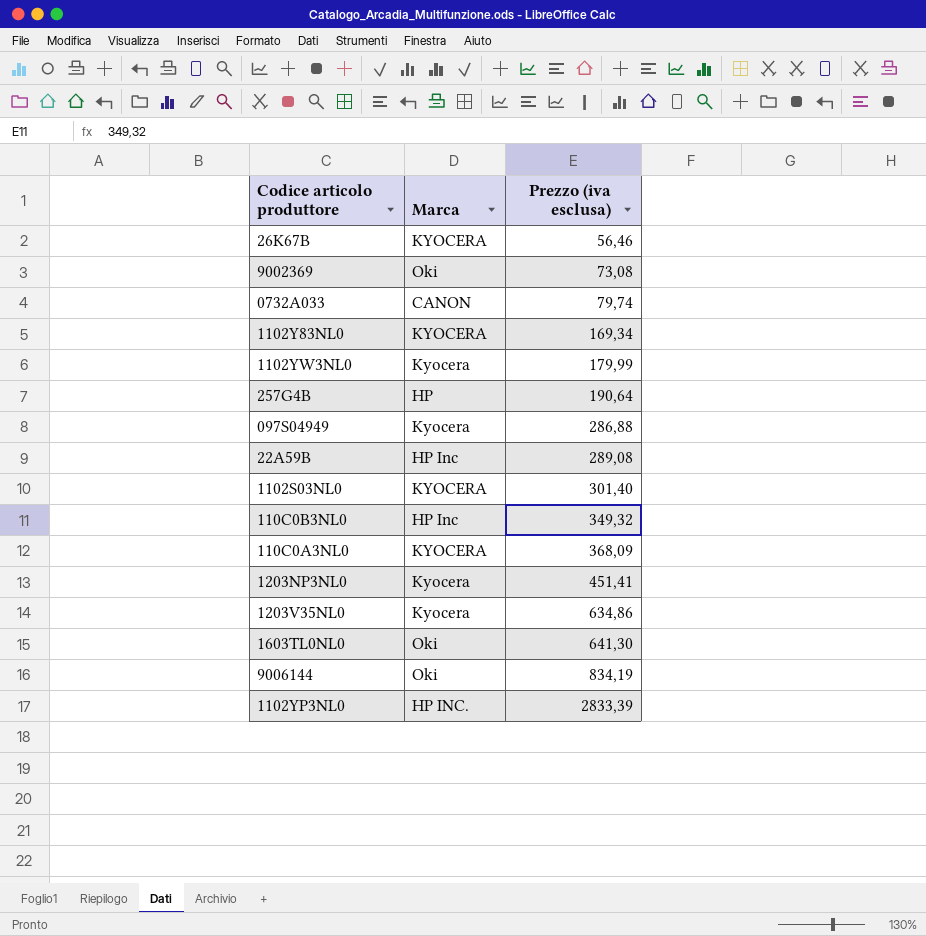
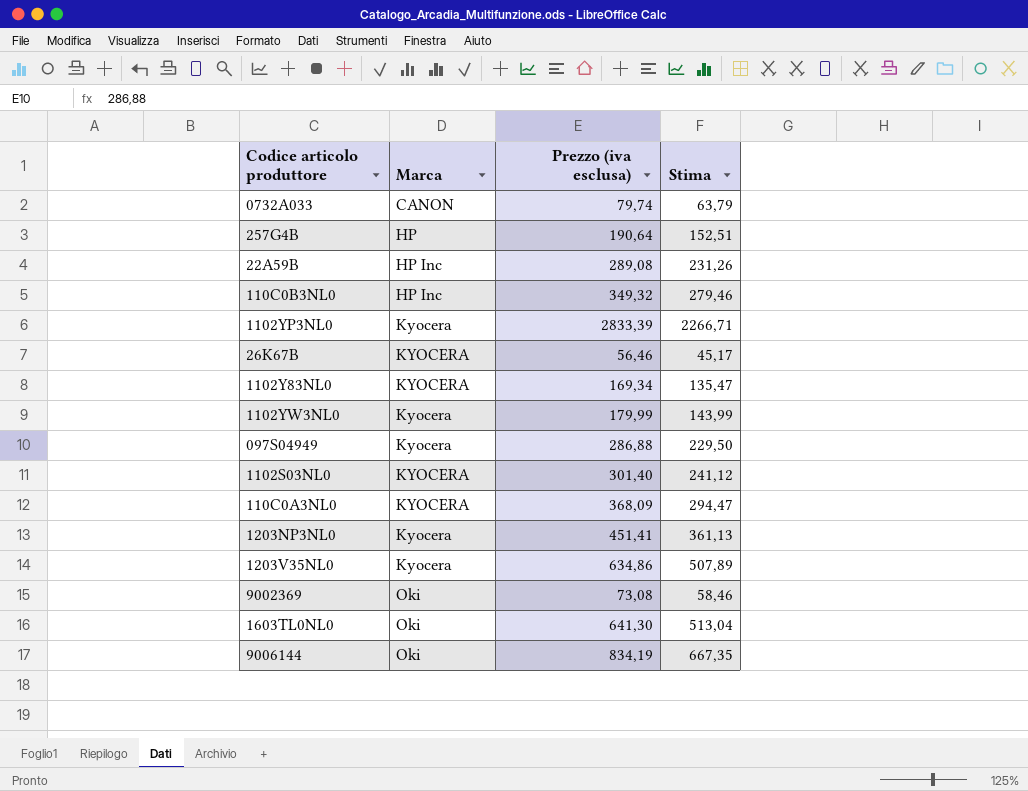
row order: Prezzo (iva esclusa) ascending -> Marca ascending
column Stima | formula: none -> [Prezzo (iva esclusa)] * 0,8
1102YP3NL0 | Marca: HP INC. -> Kyocera

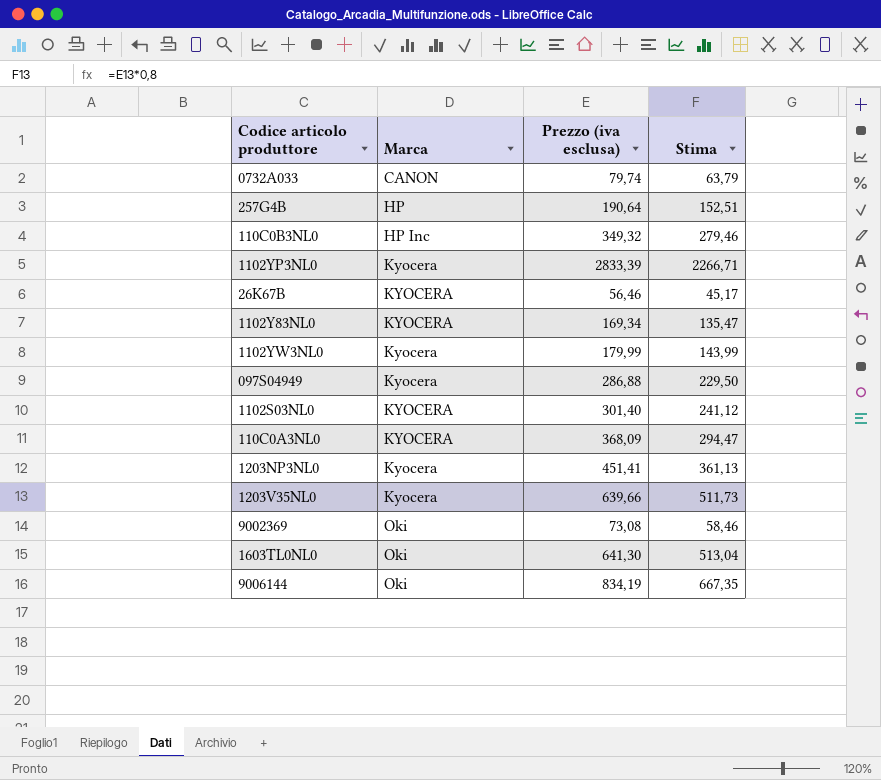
row 22A59B: HP Inc | 289,08 | 231,26 -> none
1203V35NL0 | Prezzo (iva esclusa): 634,86 -> 639,66
1203V35NL0 | Stima: 507,89 -> 511,73

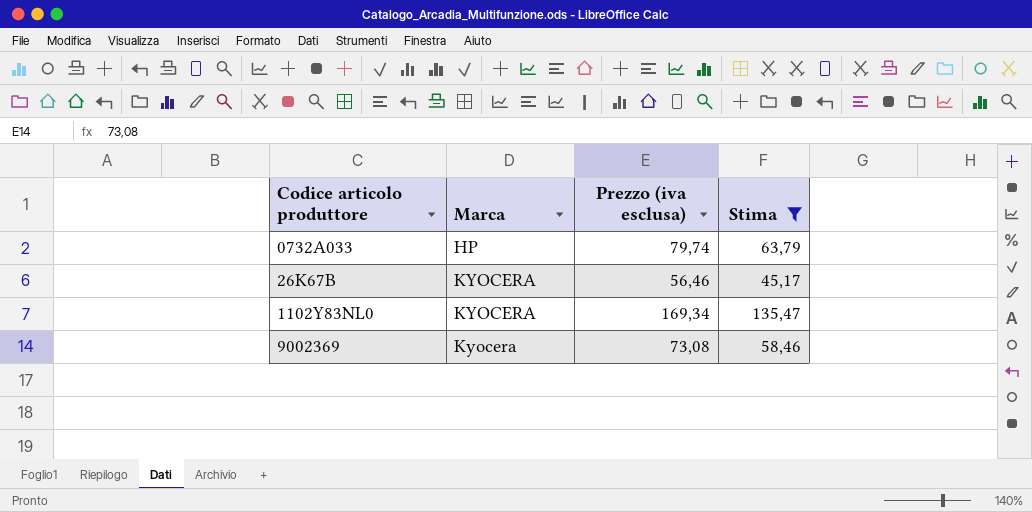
filter: none -> Stima <= 135,47
0732A033 | Marca: CANON -> HP
9002369 | Marca: Oki -> Kyocera

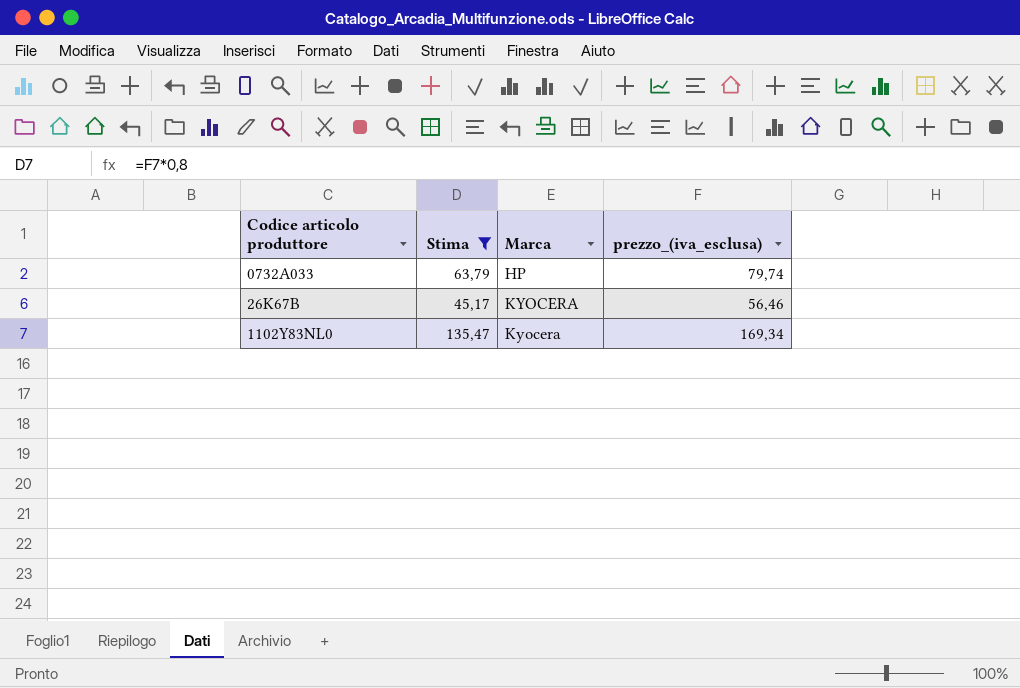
column Stima | position: 4 -> 2
column name: Prezzo (iva esclusa) -> prezzo_(iva_esclusa)
row 9002369: Kyocera | 73,08 | 58,46 -> none
1102Y83NL0 | Marca: KYOCERA -> Kyocera

